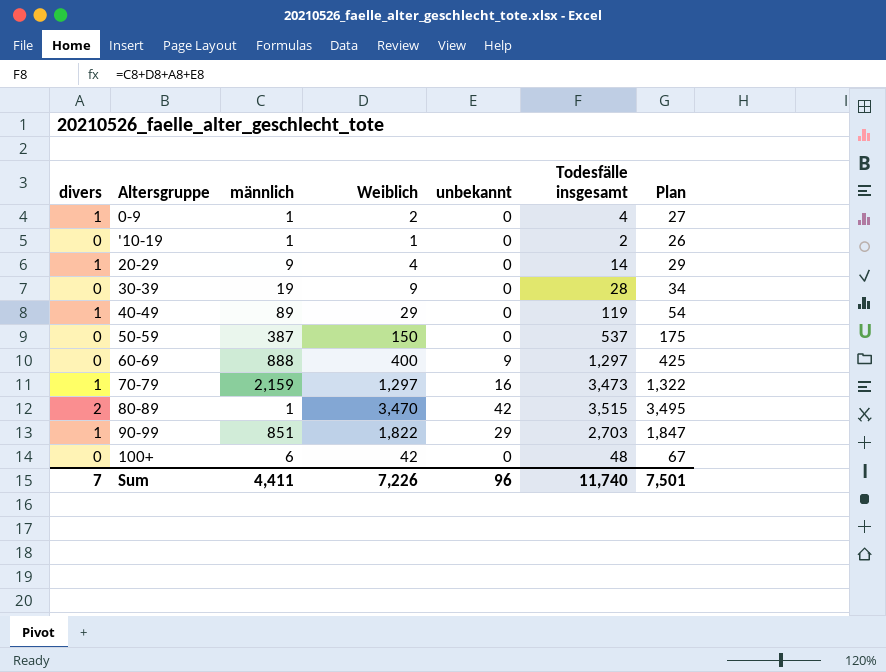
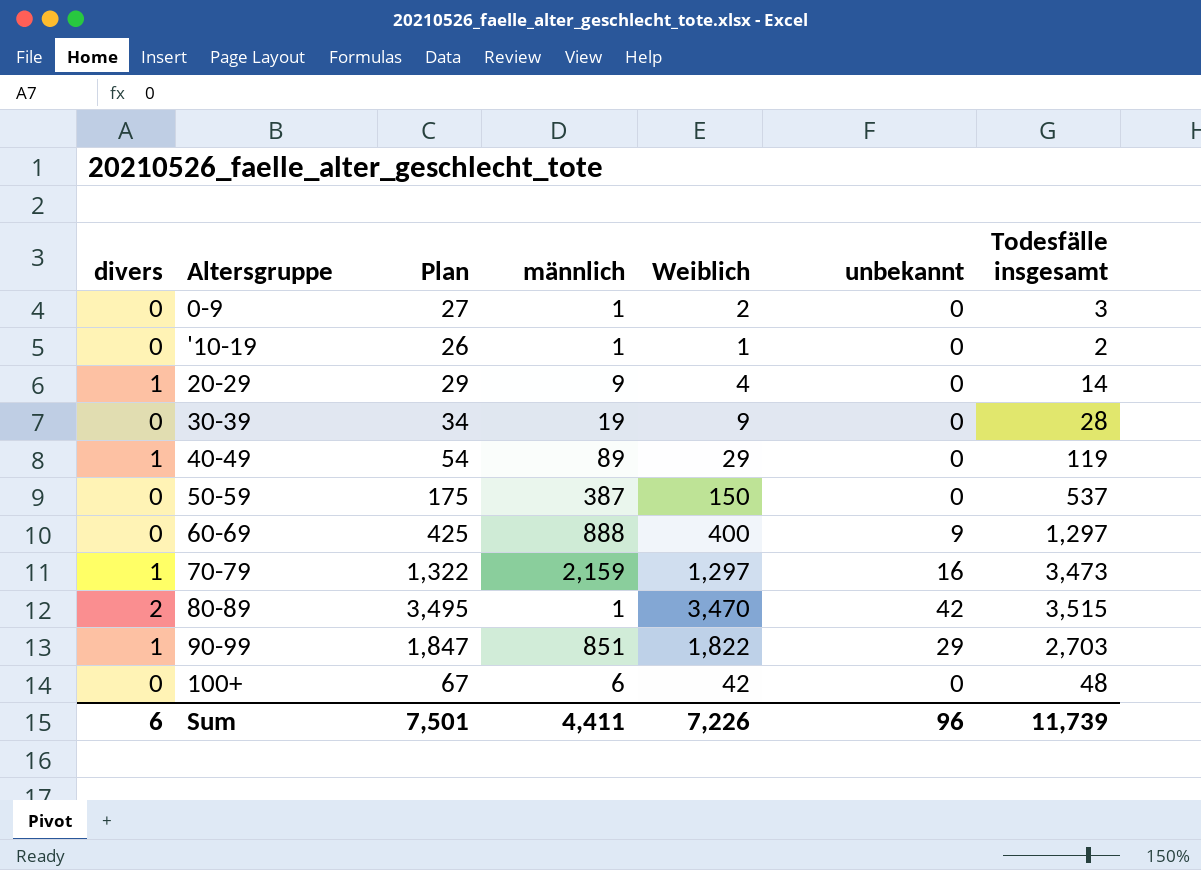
column Plan | position: 7 -> 3
0-9 | divers: 1 -> 0
0-9 | Todesfälle insgesamt: 4 -> 3
Sum | divers: 7 -> 6
Sum | Todesfälle insgesamt: 11,740 -> 11,739

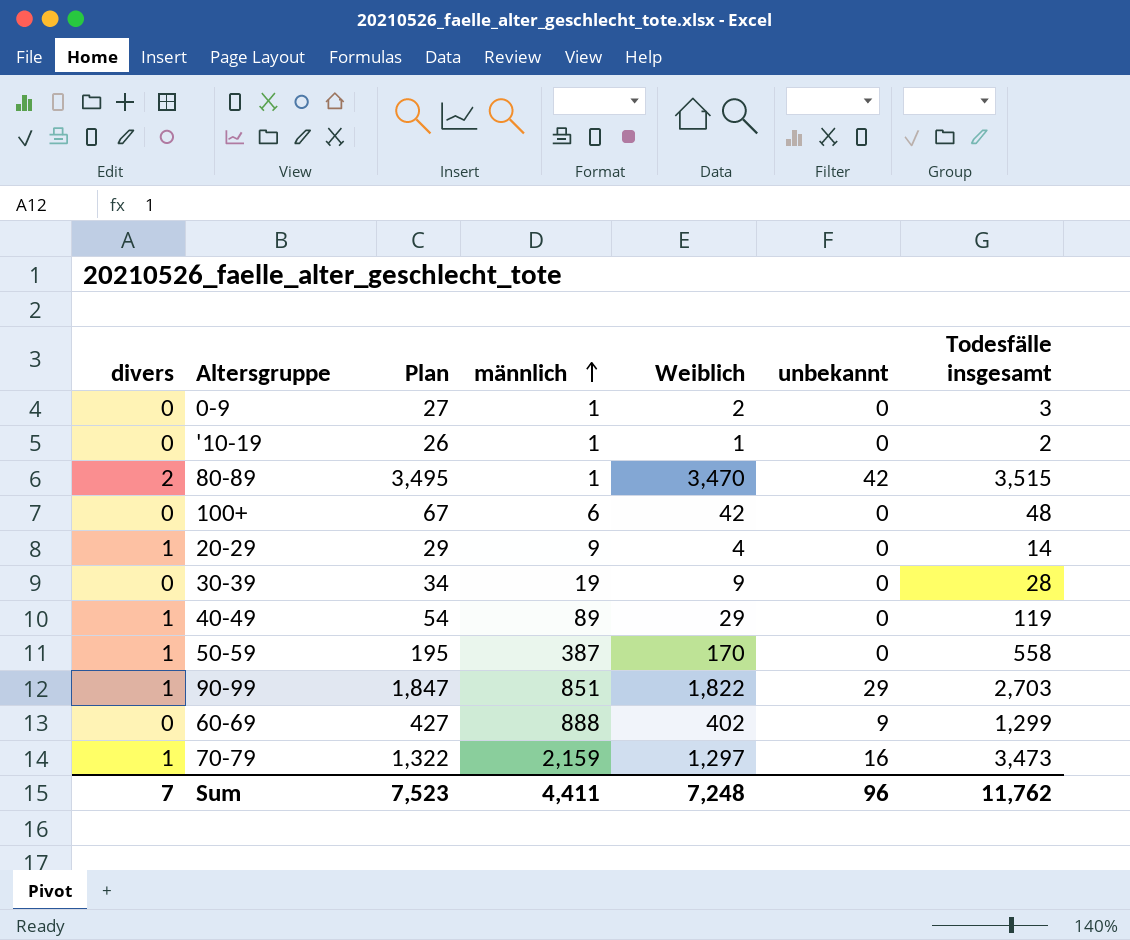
row order: none -> männlich ascending
50-59 | divers: 0 -> 1
50-59 | Plan: 175 -> 195
50-59 | Weiblich: 150 -> 170
50-59 | Todesfälle insgesamt: 537 -> 558
60-69 | Plan: 425 -> 427
60-69 | Weiblich: 400 -> 402
60-69 | Todesfälle insgesamt: 1,297 -> 1,299
Sum | divers: 6 -> 7
Sum | Plan: 7,501 -> 7,523
Sum | Weiblich: 7,226 -> 7,248
Sum | Todesfälle insgesamt: 11,739 -> 11,762

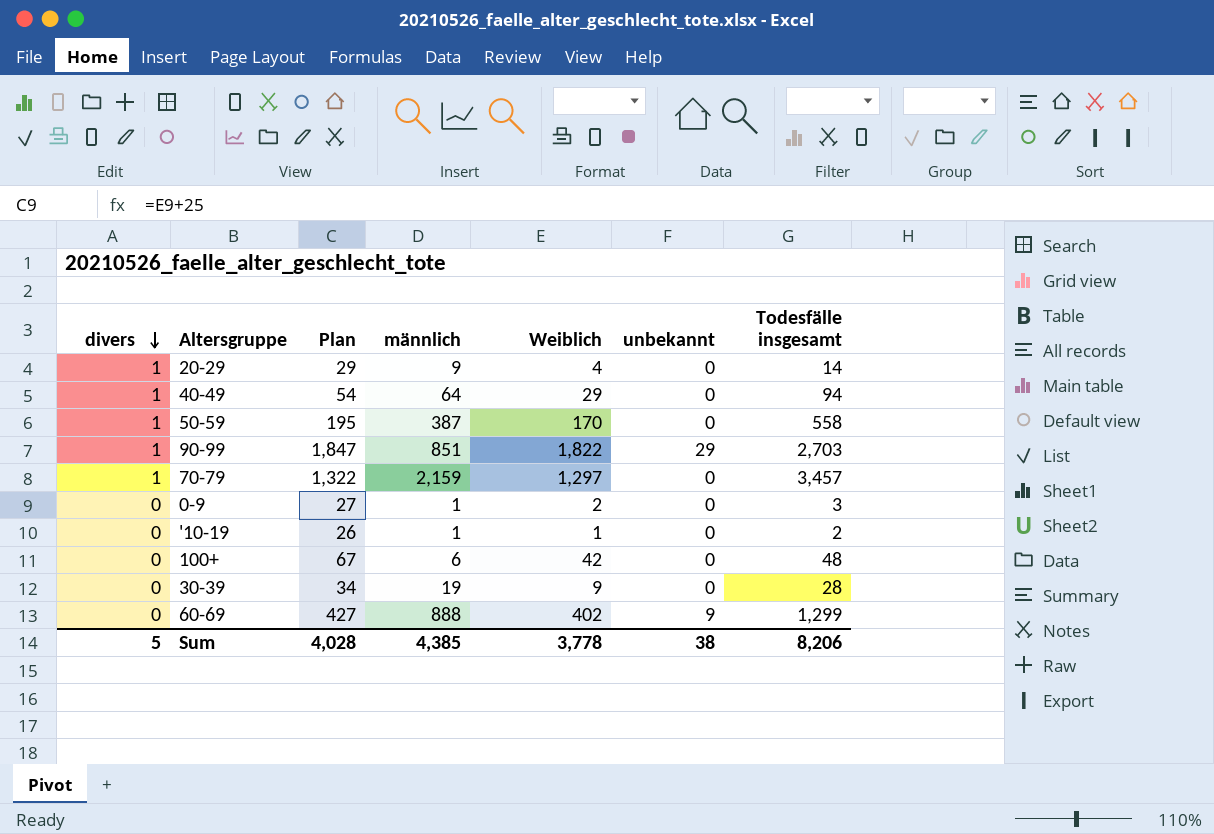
row order: männlich ascending -> divers descending
row 80-89: 2 | 3,495 | 1 | 3,470 | 42 | 3,515 -> none
40-49 | männlich: 89 -> 64
40-49 | Todesfälle insgesamt: 119 -> 94
70-79 | unbekannt: 16 -> 0
70-79 | Todesfälle insgesamt: 3,473 -> 3,457
Sum | divers: 7 -> 5
Sum | Plan: 7,523 -> 4,028
Sum | männlich: 4,411 -> 4,385
Sum | Weiblich: 7,248 -> 3,778
Sum | unbekannt: 96 -> 38
Sum | Todesfälle insgesamt: 11,762 -> 8,206

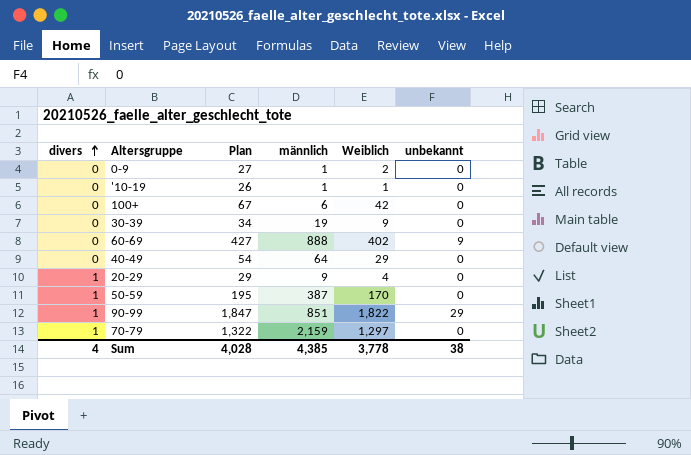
row order: divers descending -> divers ascending
column Todesfälle insgesamt | formula: [divers] + [männlich] + [Weiblich] + [unbekannt] -> none
40-49 | divers: 1 -> 0
Sum | divers: 5 -> 4

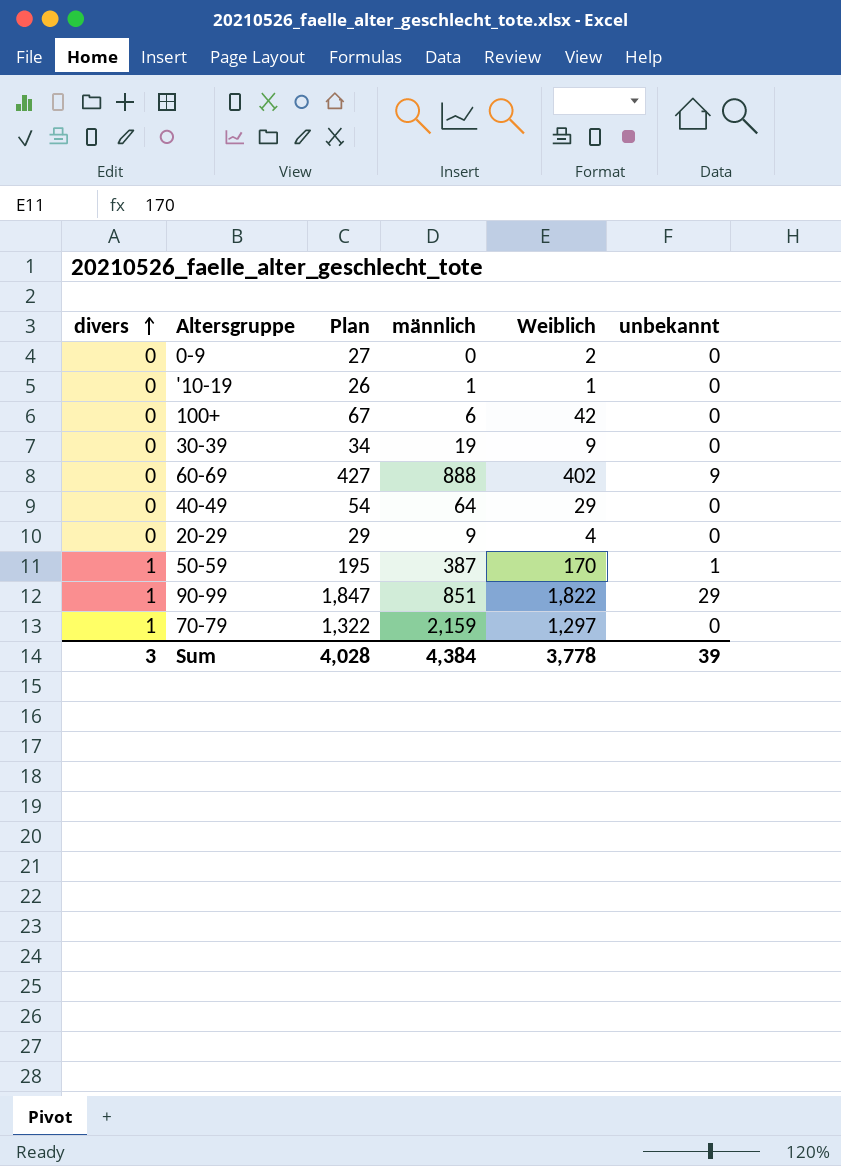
0-9 | männlich: 1 -> 0
20-29 | divers: 1 -> 0
50-59 | unbekannt: 0 -> 1
Sum | divers: 4 -> 3
Sum | männlich: 4,385 -> 4,384
Sum | unbekannt: 38 -> 39

